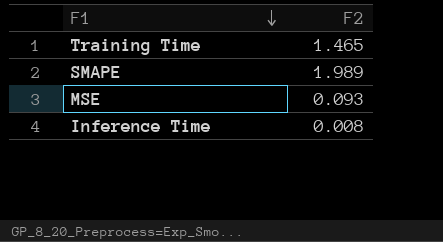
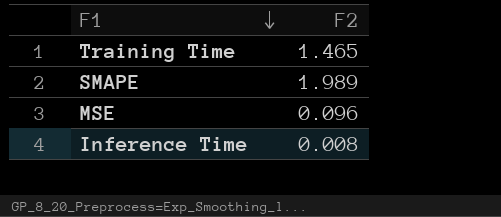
MSE | F2: 0.093 -> 0.096

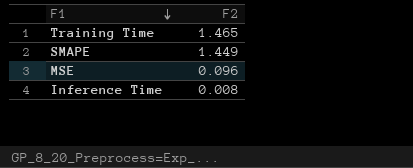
SMAPE | F2: 1.989 -> 1.449

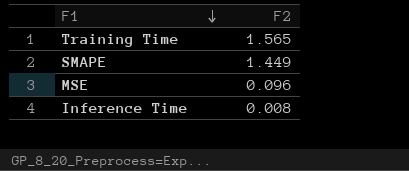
Training Time | F2: 1.465 -> 1.565

